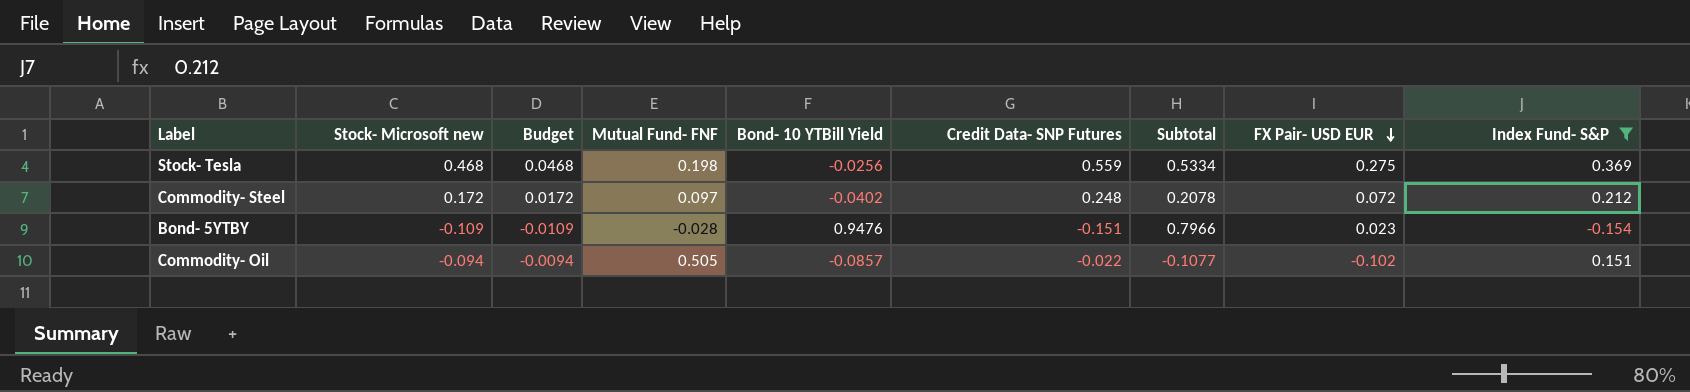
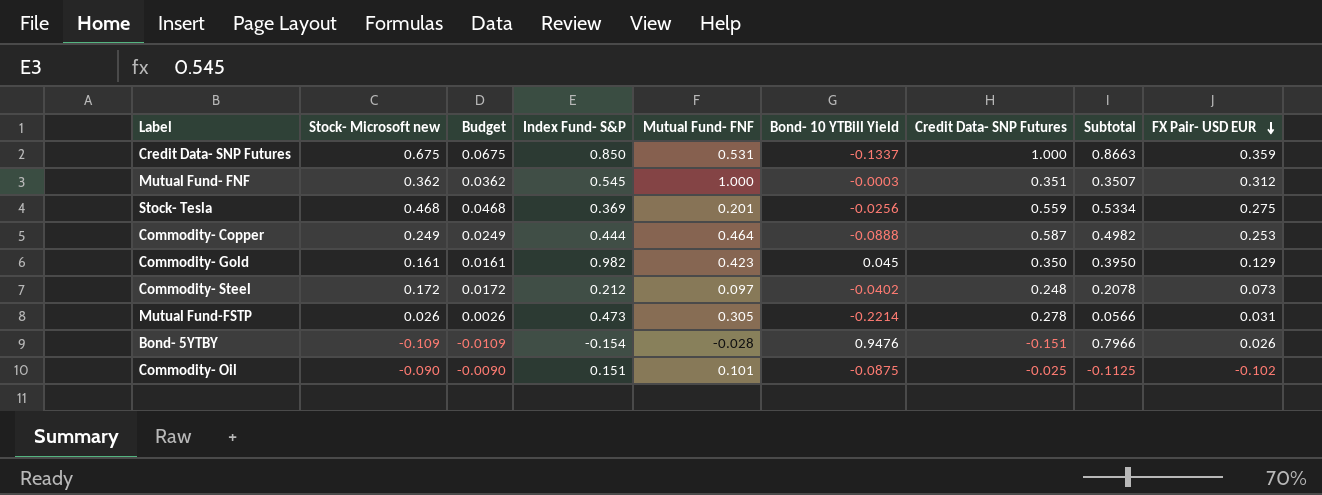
filter: Index Fund- S&P <= 0.369 -> none
column Index Fund- S&P | position: 9 -> 4
Stock- Tesla | Mutual Fund- FNF: 0.198 -> 0.201
Commodity- Steel | FX Pair- USD EUR: 0.072 -> 0.073
Bond- 5YTBY | FX Pair- USD EUR: 0.023 -> 0.026
Commodity- Oil | Stock- Microsoft new: -0.094 -> -0.090
Commodity- Oil | Budget: -0.0094 -> -0.0090
Commodity- Oil | Mutual Fund- FNF: 0.505 -> 0.101
Commodity- Oil | Bond- 10 YTBill Yield: -0.0857 -> -0.0875
Commodity- Oil | Credit Data- SNP Futures: -0.022 -> -0.025
Commodity- Oil | Subtotal: -0.1077 -> -0.1125

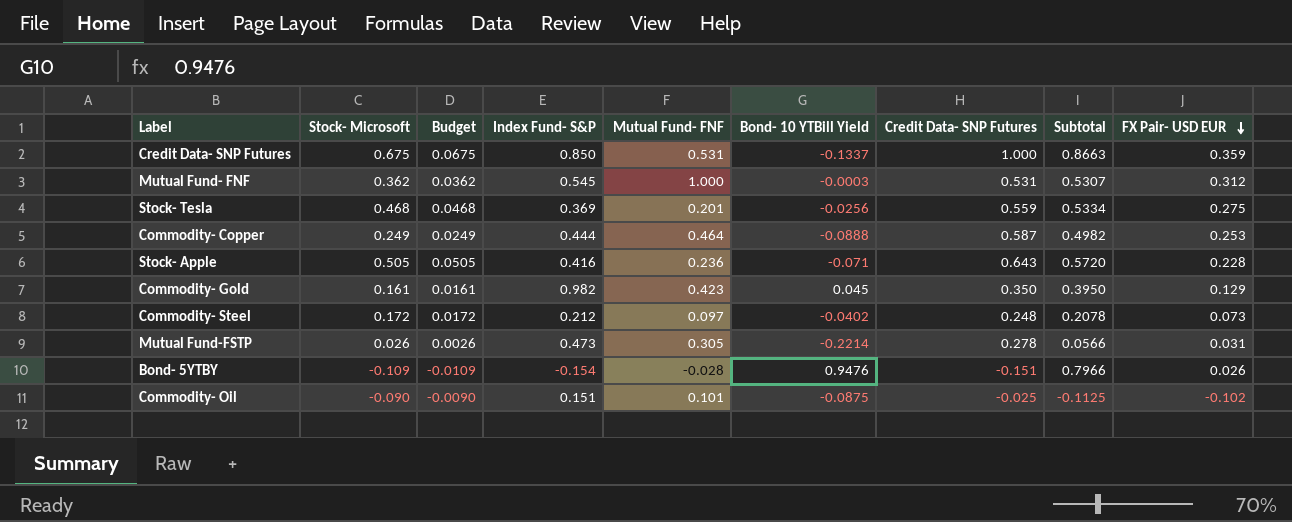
column name: Stock- Microsoft new -> Stock- Microsoft
Mutual Fund- FNF | Credit Data- SNP Futures: 0.351 -> 0.531
Mutual Fund- FNF | Subtotal: 0.3507 -> 0.5307
row Stock- Apple: none -> 0.505 | 0.0505 | 0.416 | 0.236 | -0.071 | 0.643 | 0.5720 | 0.228

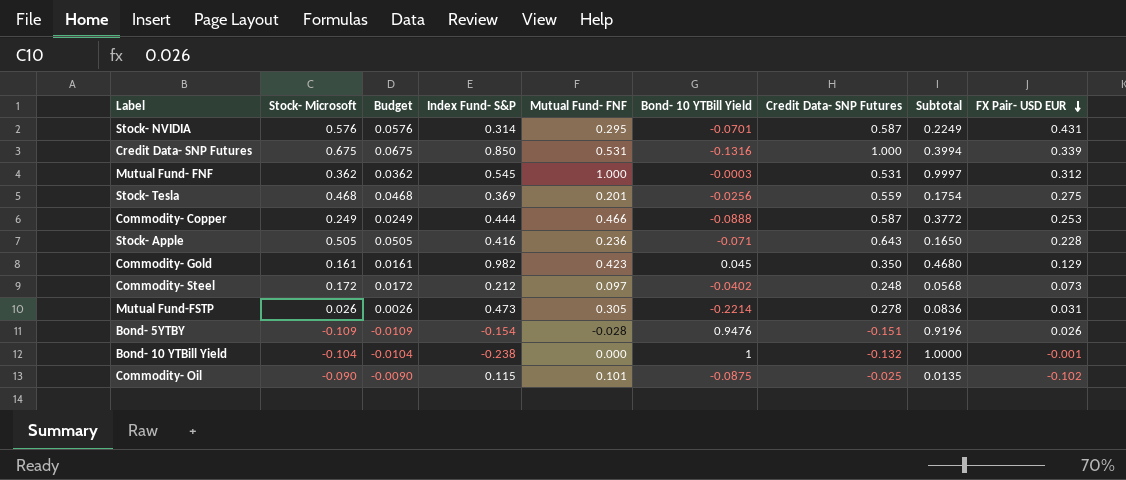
column Subtotal | formula: [Bond- 10 YTBill Yield] + [Credit Data- SNP Futures] -> [Mutual Fund- FNF] + [Bond- 10 YTBill Yield]
row Stock- NVIDIA: none -> 0.576 | 0.0576 | 0.314 | 0.295 | -0.0701 | 0.587 | 0.2249 | 0.431
Credit Data- SNP Futures | Bond- 10 YTBill Yield: -0.1337 -> -0.1316
Credit Data- SNP Futures | FX Pair- USD EUR: 0.359 -> 0.339
Commodity- Copper | Mutual Fund- FNF: 0.464 -> 0.466
row Bond- 10 YTBill Yield: none -> -0.104 | -0.0104 | -0.238 | 0.000 | 1 | -0.132 | 1.0000 | -0.001
Commodity- Oil | Index Fund- S&P: 0.151 -> 0.115

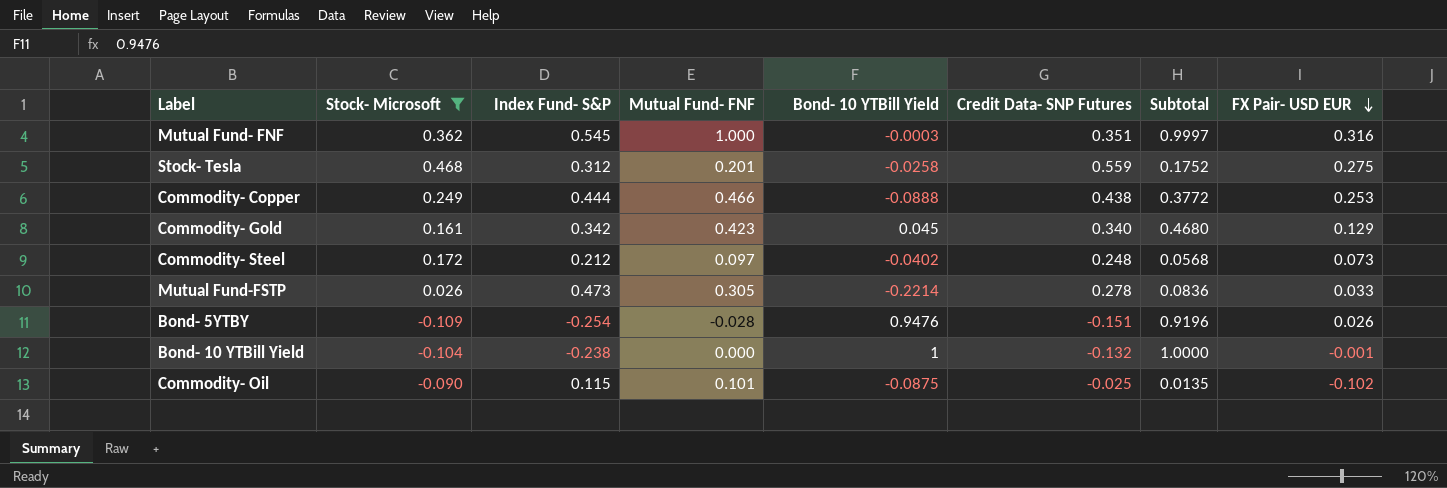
filter: none -> Stock- Microsoft <= 0.468
column Budget | formula: [Stock- Microsoft] * 0.1 -> none
Mutual Fund- FNF | Credit Data- SNP Futures: 0.531 -> 0.351
Mutual Fund- FNF | FX Pair- USD EUR: 0.312 -> 0.316
Stock- Tesla | Index Fund- S&P: 0.369 -> 0.312
Stock- Tesla | Bond- 10 YTBill Yield: -0.0256 -> -0.0258
Stock- Tesla | Subtotal: 0.1754 -> 0.1752
Commodity- Copper | Credit Data- SNP Futures: 0.587 -> 0.438
Commodity- Gold | Index Fund- S&P: 0.982 -> 0.342
Commodity- Gold | Credit Data- SNP Futures: 0.350 -> 0.340
Mutual Fund-FSTP | FX Pair- USD EUR: 0.031 -> 0.033
Bond- 5YTBY | Index Fund- S&P: -0.154 -> -0.254

